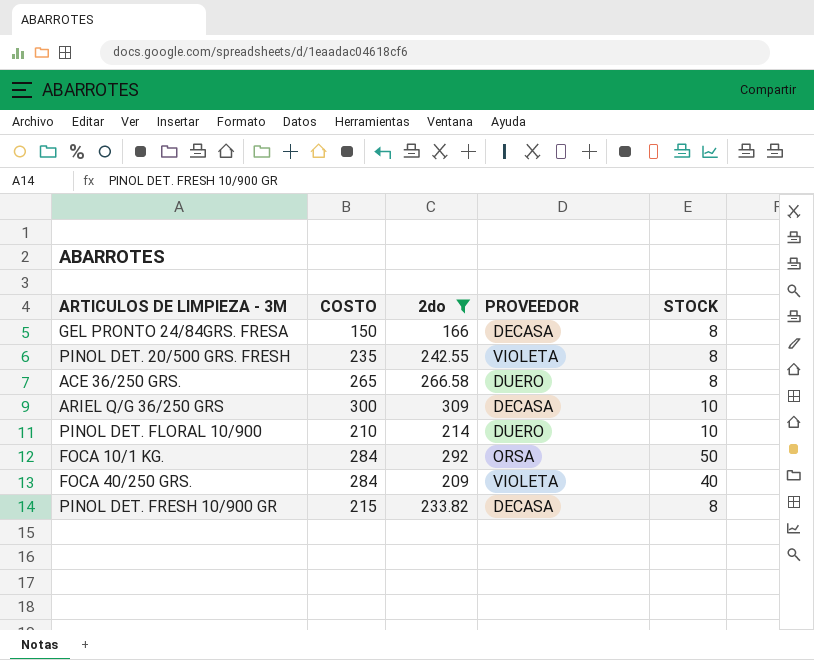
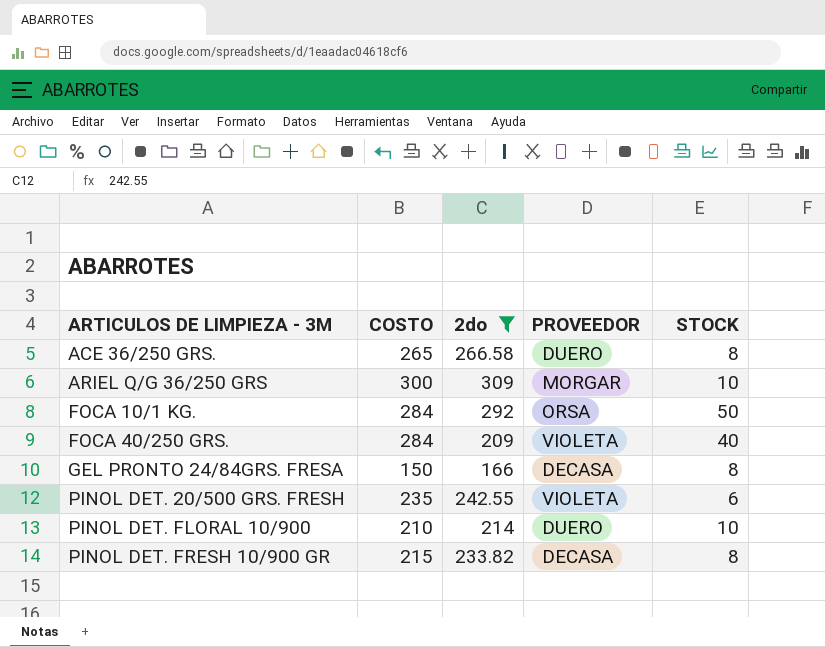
row order: none -> ARTICULOS DE LIMPIEZA - 3M ascending
ARIEL Q/G 36/250 GRS | PROVEEDOR: DECASA -> MORGAR
PINOL DET. 20/500 GRS. FRESH | STOCK: 8 -> 6

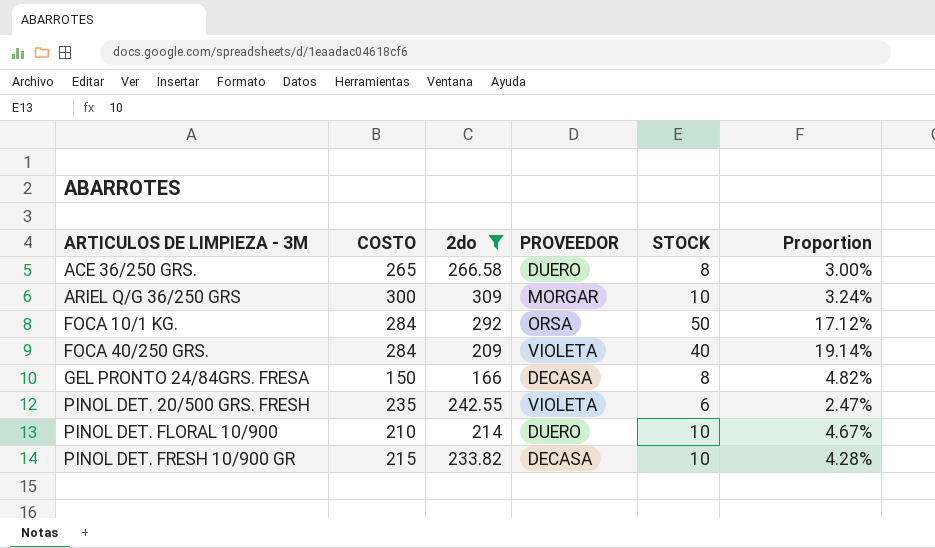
column Proportion | formula: none -> [STOCK] / [2do]
PINOL DET. FRESH 10/900 GR | STOCK: 8 -> 10

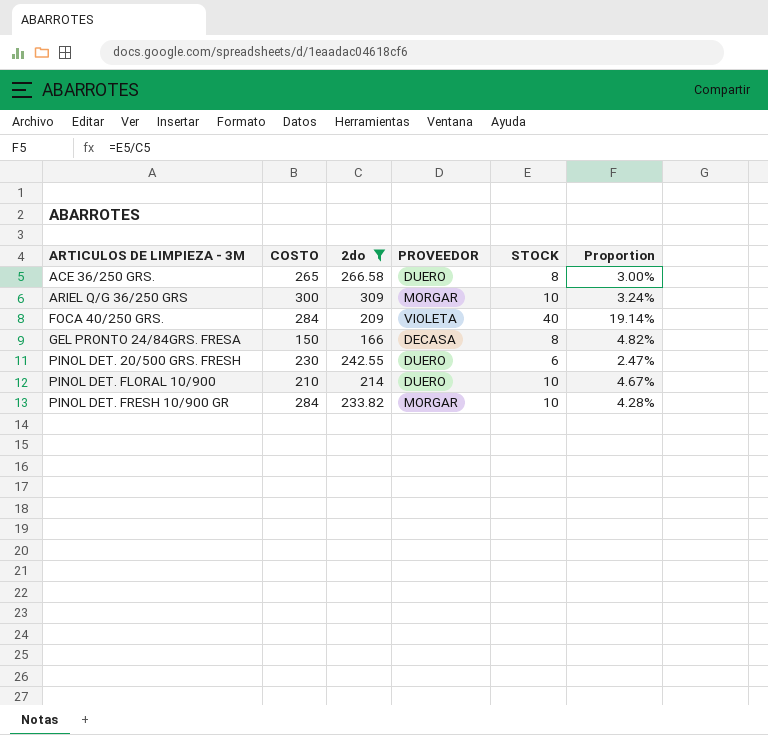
row FOCA 10/1 KG.: 284 | 292 | ORSA | 50 | 17.12% -> none
PINOL DET. 20/500 GRS. FRESH | COSTO: 235 -> 230
PINOL DET. 20/500 GRS. FRESH | PROVEEDOR: VIOLETA -> DUERO
PINOL DET. FRESH 10/900 GR | COSTO: 215 -> 284
PINOL DET. FRESH 10/900 GR | PROVEEDOR: DECASA -> MORGAR

